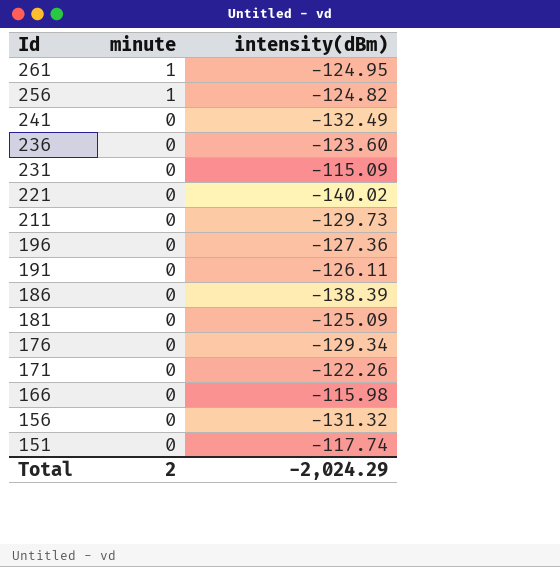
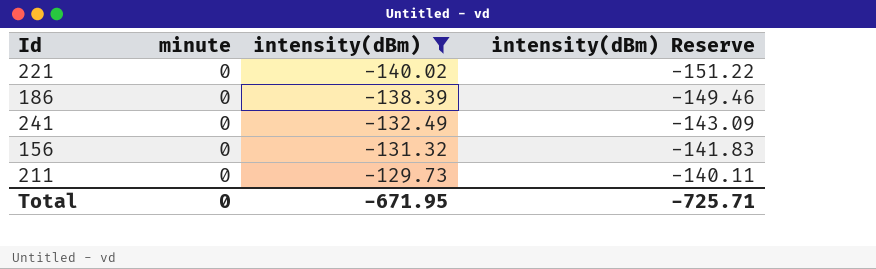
filter: none -> intensity(dBm) <= -129.73
row order: Id descending -> intensity(dBm) ascending
column intensity(dBm) Reserve | formula: none -> [intensity(dBm)] * 1.08
Total | minute: 2 -> 0
Total | intensity(dBm): -2,024.29 -> -671.95

